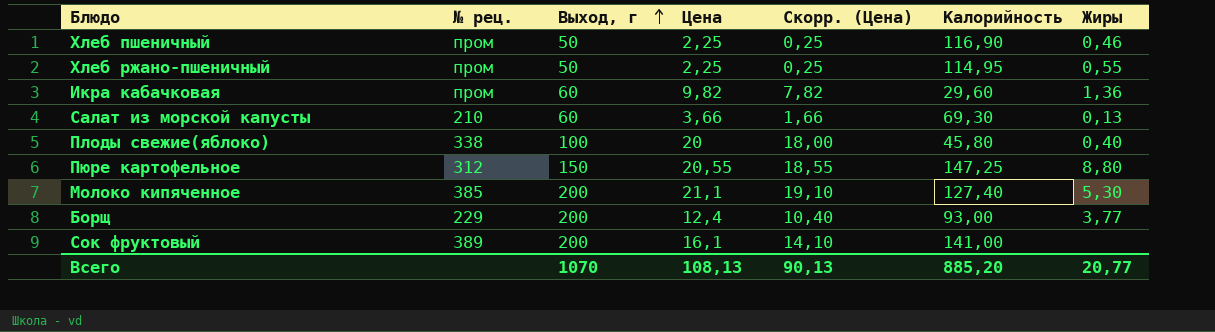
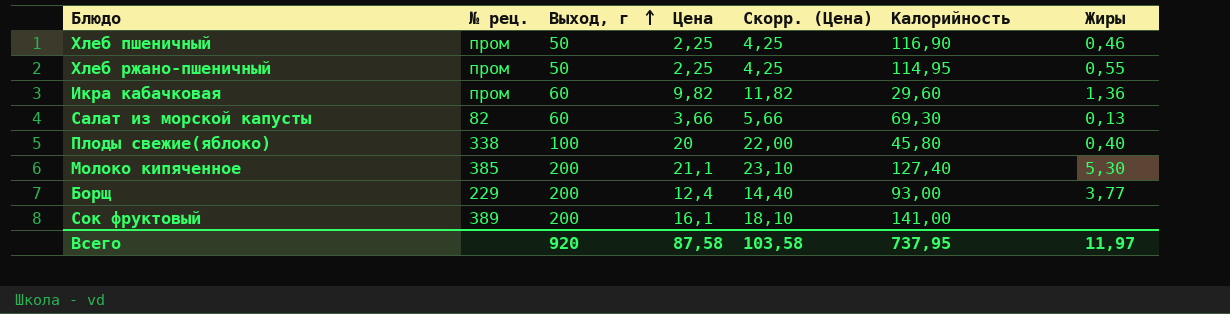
column Скорр. (Цена) | formula: [Цена] - 2 -> [Цена] + 2
row Пюре картофельное: 312 | 150 | 20,55 | 18,55 | 147,25 | 8,80 -> none
Салат из морской капусты | № рец.: 210 -> 82
Всего | Выход, г: 1070 -> 920
Всего | Цена: 108,13 -> 87,58
Всего | Скорр. (Цена): 90,13 -> 103,58
Всего | Калорийность: 885,20 -> 737,95
Всего | Жиры: 20,77 -> 11,97

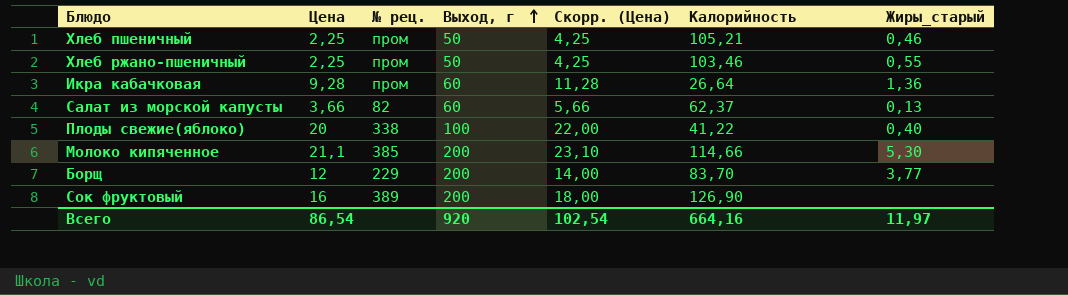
column Цена | position: 4 -> 2
column name: Жиры -> Жиры_старый
Хлеб пшеничный | Калорийность: 116,90 -> 105,21
Хлеб ржано-пшеничный | Калорийность: 114,95 -> 103,46
Икра кабачковая | Цена: 9,82 -> 9,28
Икра кабачковая | Скорр. (Цена): 11,82 -> 11,28
Икра кабачковая | Калорийность: 29,60 -> 26,64
Салат из морской капусты | Калорийность: 69,30 -> 62,37
Плоды свежие(яблоко) | Калорийность: 45,80 -> 41,22
Молоко кипяченное | Калорийность: 127,40 -> 114,66
Борщ | Цена: 12,4 -> 12
Борщ | Скорр. (Цена): 14,40 -> 14,00
Борщ | Калорийность: 93,00 -> 83,70
Сок фруктовый | Цена: 16,1 -> 16
Сок фруктовый | Скорр. (Цена): 18,10 -> 18,00
Сок фруктовый | Калорийность: 141,00 -> 126,90
Всего | Цена: 87,58 -> 86,54
Всего | Скорр. (Цена): 103,58 -> 102,54
Всего | Калорийность: 737,95 -> 664,16

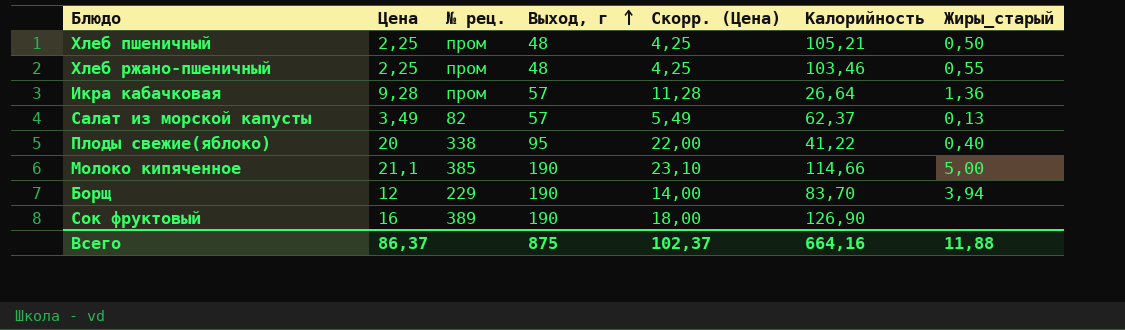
Хлеб пшеничный | Выход, г: 50 -> 48
Хлеб пшеничный | Жиры_старый: 0,46 -> 0,50
Хлеб ржано-пшеничный | Выход, г: 50 -> 48
Икра кабачковая | Выход, г: 60 -> 57
Салат из морской капусты | Цена: 3,66 -> 3,49
Салат из морской капусты | Выход, г: 60 -> 57
Салат из морской капусты | Скорр. (Цена): 5,66 -> 5,49
Плоды свежие(яблоко) | Выход, г: 100 -> 95
Молоко кипяченное | Выход, г: 200 -> 190
Молоко кипяченное | Жиры_старый: 5,30 -> 5,00
Борщ | Выход, г: 200 -> 190
Борщ | Жиры_старый: 3,77 -> 3,94
Сок фруктовый | Выход, г: 200 -> 190
Всего | Цена: 86,54 -> 86,37
Всего | Выход, г: 920 -> 875
Всего | Скорр. (Цена): 102,54 -> 102,37
Всего | Жиры_старый: 11,97 -> 11,88

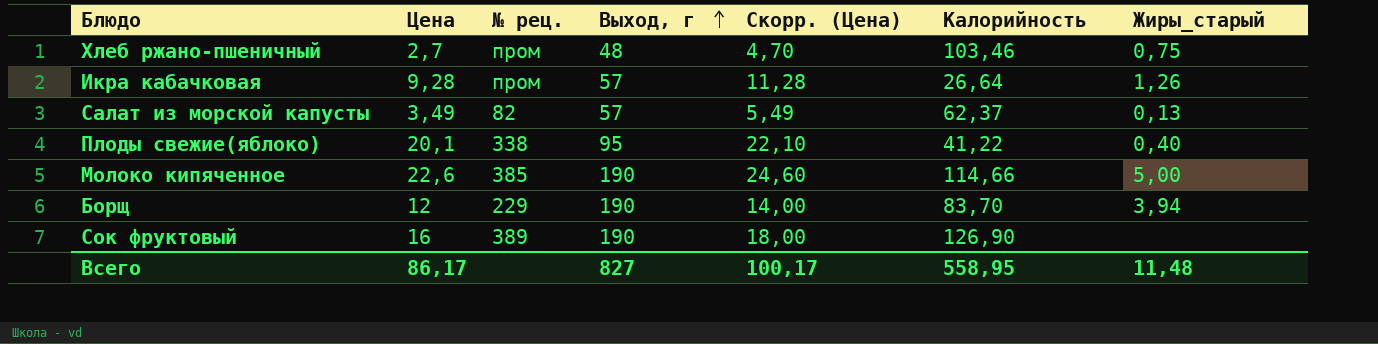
row Хлеб пшеничный: 2,25 | пром | 48 | 4,25 | 105,21 | 0,50 -> none
Хлеб ржано-пшеничный | Цена: 2,25 -> 2,7
Хлеб ржано-пшеничный | Скорр. (Цена): 4,25 -> 4,70
Хлеб ржано-пшеничный | Жиры_старый: 0,55 -> 0,75
Икра кабачковая | Жиры_старый: 1,36 -> 1,26
Плоды свежие(яблоко) | Цена: 20 -> 20,1
Плоды свежие(яблоко) | Скорр. (Цена): 22,00 -> 22,10
Молоко кипяченное | Цена: 21,1 -> 22,6
Молоко кипяченное | Скорр. (Цена): 23,10 -> 24,60
Всего | Цена: 86,37 -> 86,17
Всего | Выход, г: 875 -> 827
Всего | Скорр. (Цена): 102,37 -> 100,17
Всего | Калорийность: 664,16 -> 558,95
Всего | Жиры_старый: 11,88 -> 11,48

